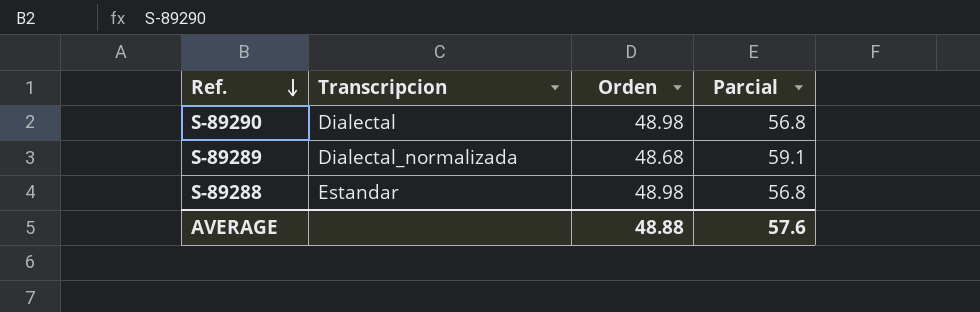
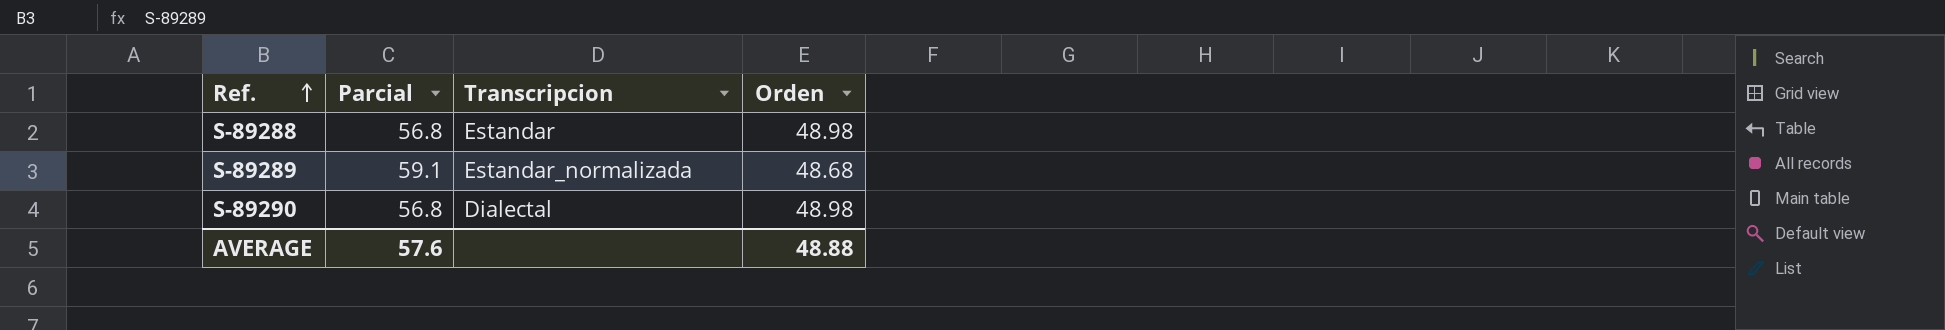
row order: Ref. descending -> Ref. ascending
column Parcial | position: 4 -> 2
S-89289 | Transcripcion: Dialectal_normalizada -> Estandar_normalizada

